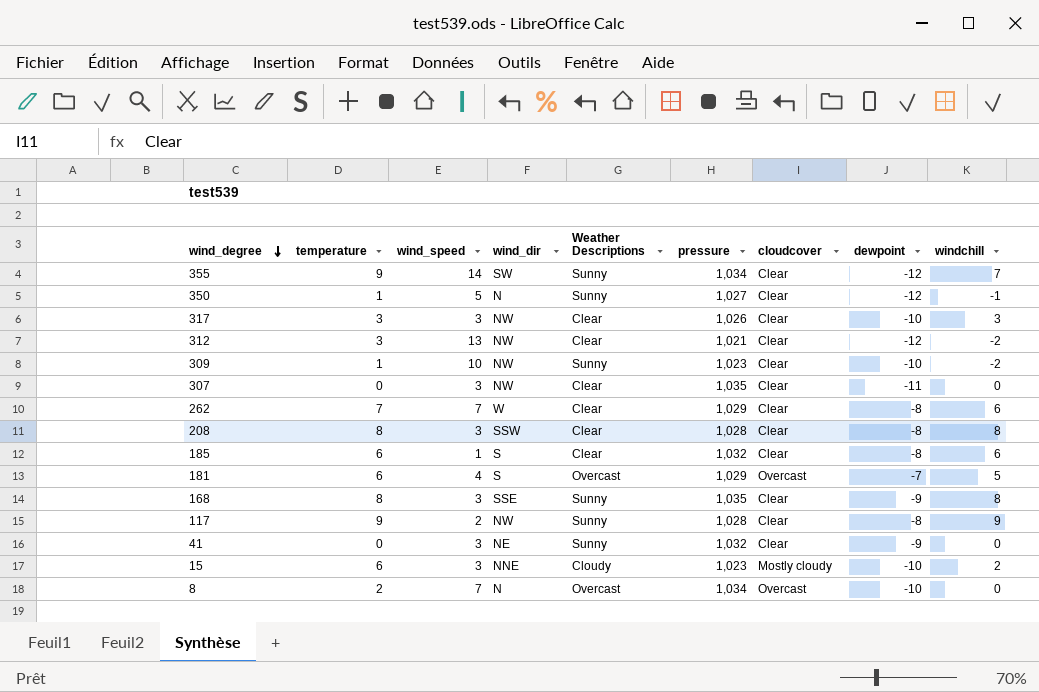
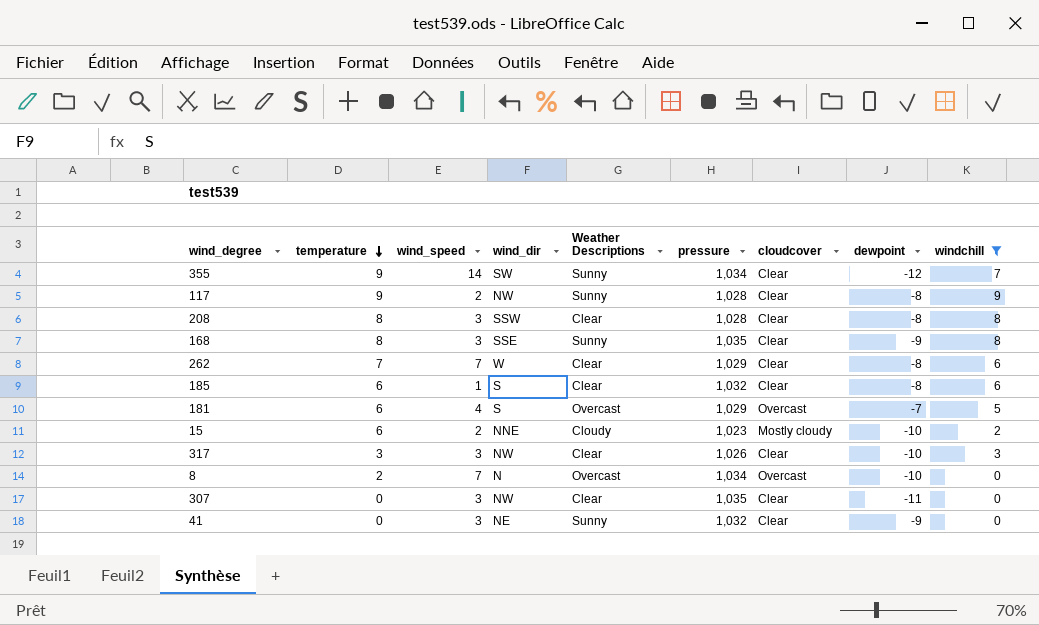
filter: none -> windchill >= 0
row order: wind_degree descending -> temperature descending
15 | wind_speed: 3 -> 2

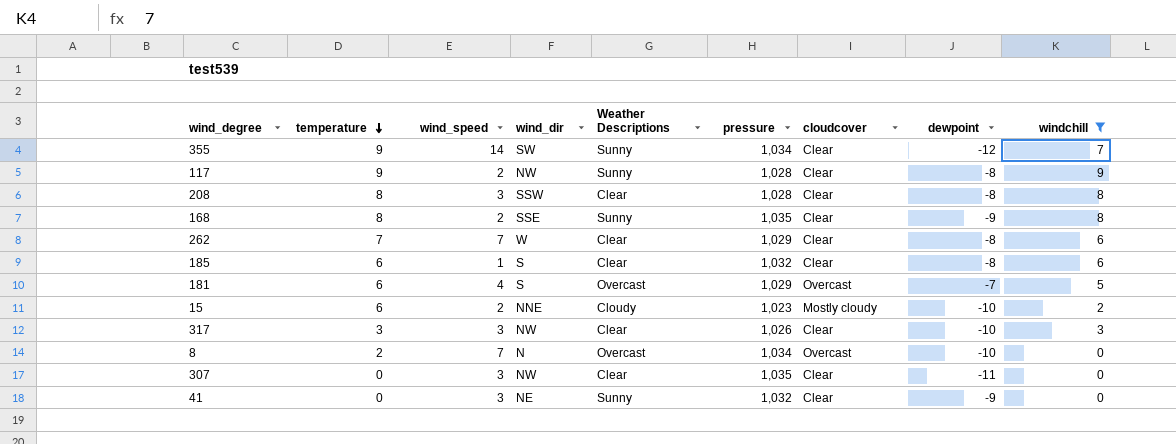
168 | wind_speed: 3 -> 2

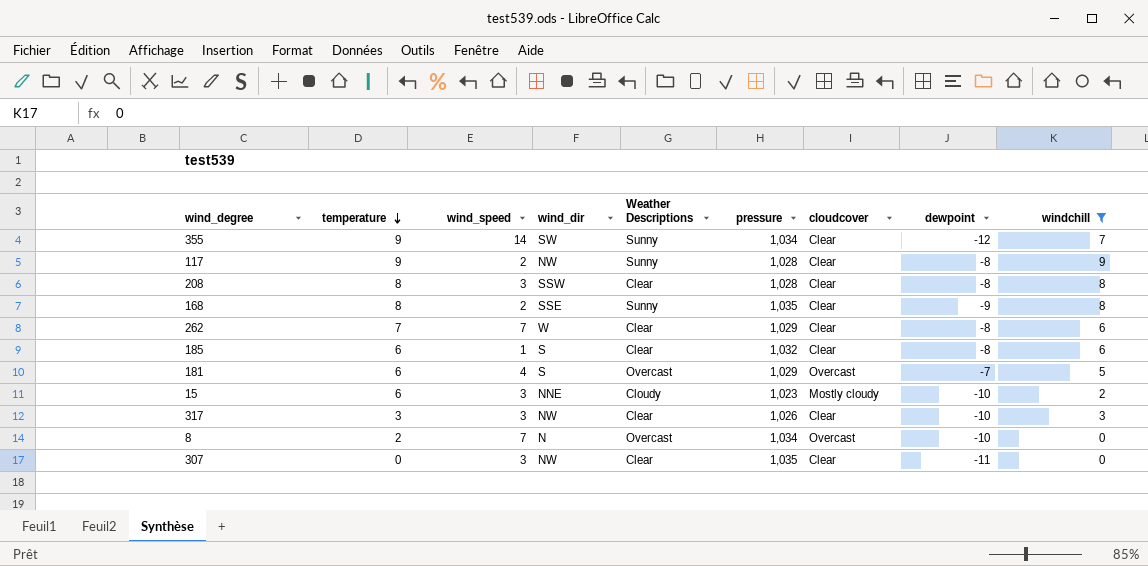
row 41: 0 | 3 | NE | Sunny | 1,032 | Clear | -9 | 0 -> none
15 | wind_speed: 2 -> 3

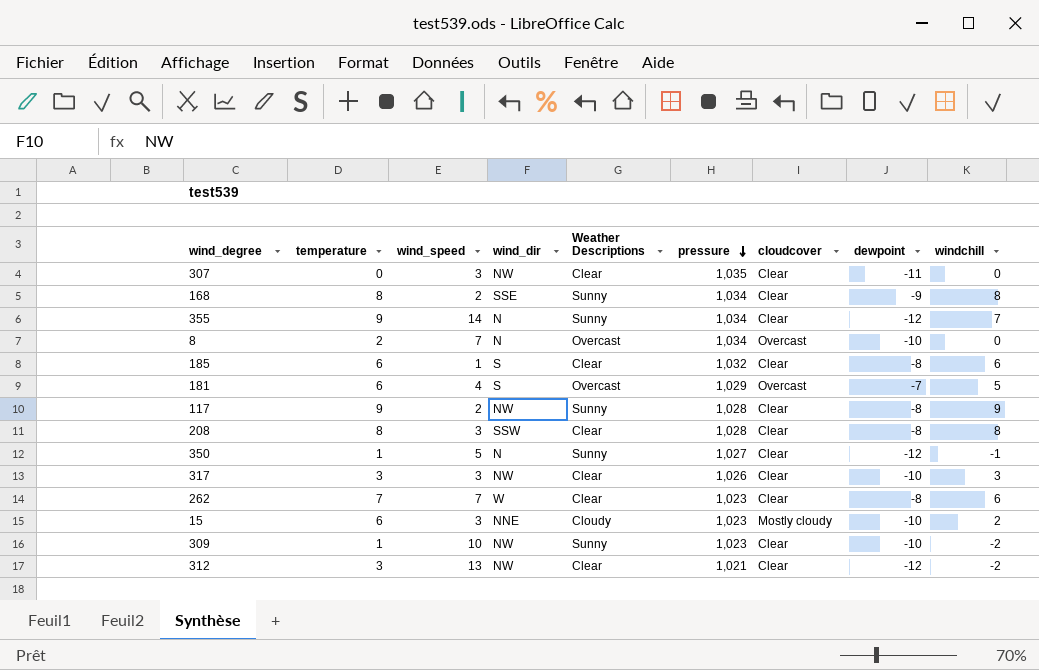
filter: windchill >= 0 -> none
row order: temperature descending -> pressure descending
168 | pressure: 1,035 -> 1,034
355 | wind_dir: SW -> N
262 | pressure: 1,029 -> 1,023

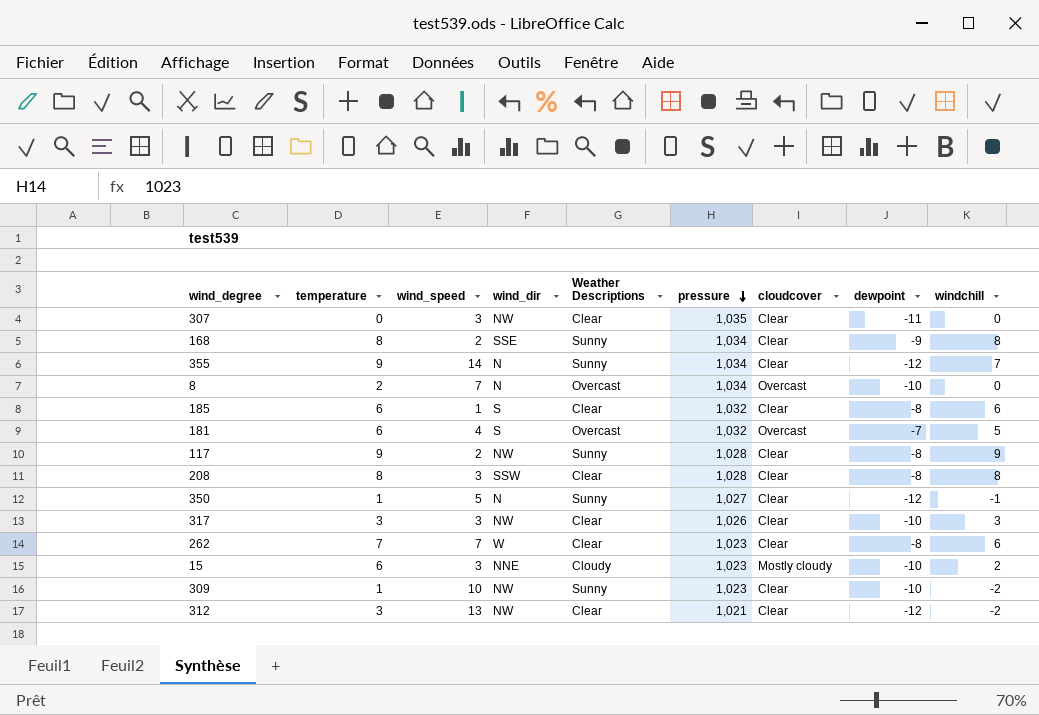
181 | pressure: 1,029 -> 1,032

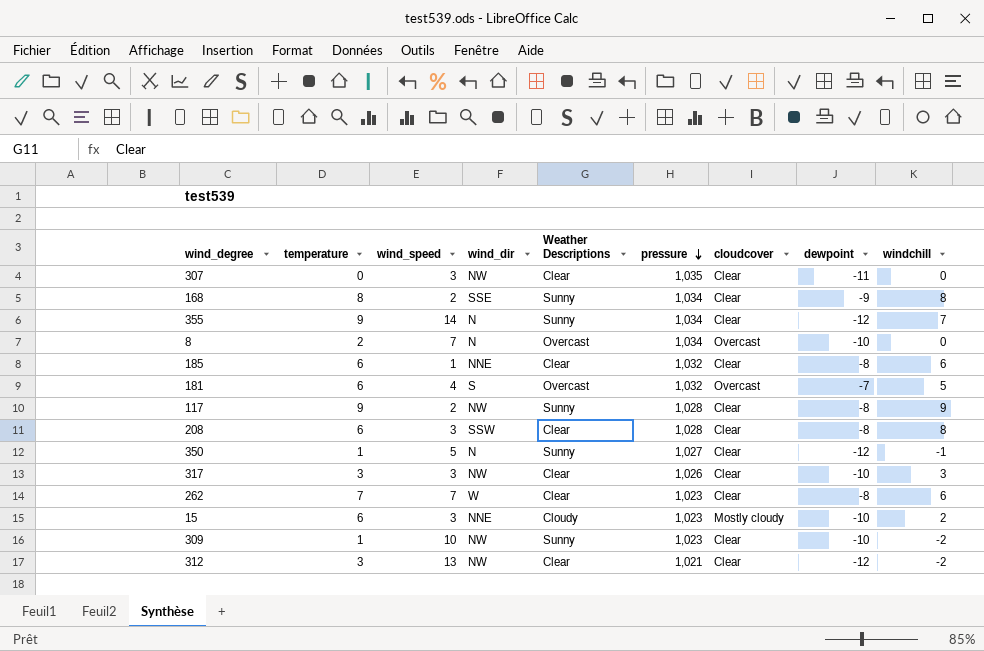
185 | wind_dir: S -> NNE
208 | temperature: 8 -> 6

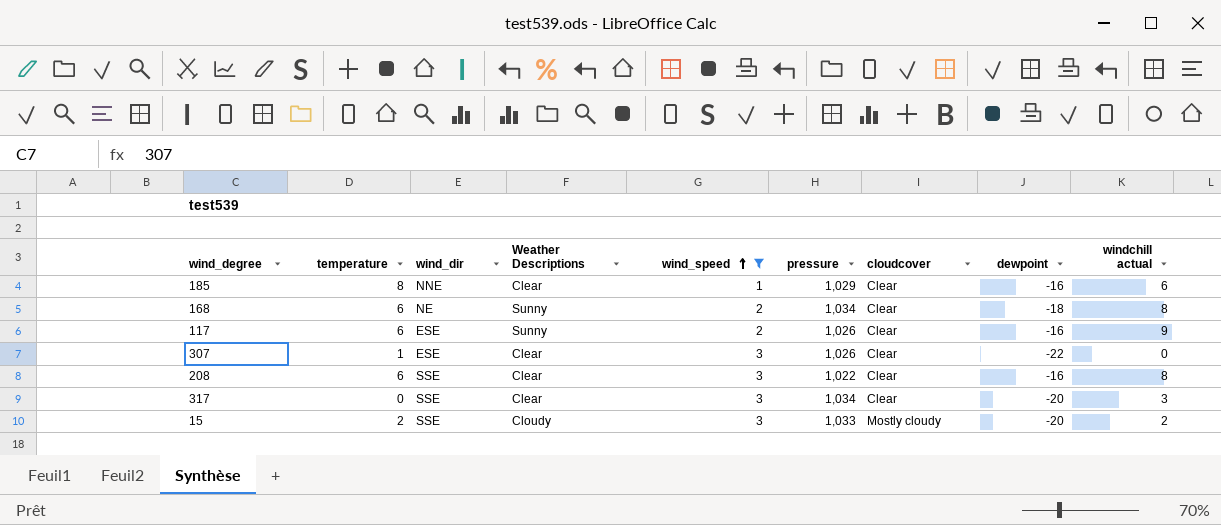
filter: none -> wind_speed <= 3
row order: pressure descending -> wind_speed ascending
column wind_speed | position: 3 -> 5
column name: windchill -> windchill actual
185 | temperature: 6 -> 8
185 | pressure: 1,032 -> 1,029
185 | dewpoint: -8 -> -16
168 | temperature: 8 -> 6
168 | wind_dir: SSE -> NE
168 | dewpoint: -9 -> -18
117 | temperature: 9 -> 6
117 | wind_dir: NW -> ESE
117 | pressure: 1,028 -> 1,026
117 | dewpoint: -8 -> -16
307 | temperature: 0 -> 1
307 | wind_dir: NW -> ESE
307 | pressure: 1,035 -> 1,026
307 | dewpoint: -11 -> -22
208 | wind_dir: SSW -> SSE
208 | pressure: 1,028 -> 1,022
208 | dewpoint: -8 -> -16
317 | temperature: 3 -> 0
317 | wind_dir: NW -> SSE
317 | pressure: 1,026 -> 1,034
317 | dewpoint: -10 -> -20
15 | temperature: 6 -> 2
15 | wind_dir: NNE -> SSE
15 | pressure: 1,023 -> 1,033
15 | dewpoint: -10 -> -20

